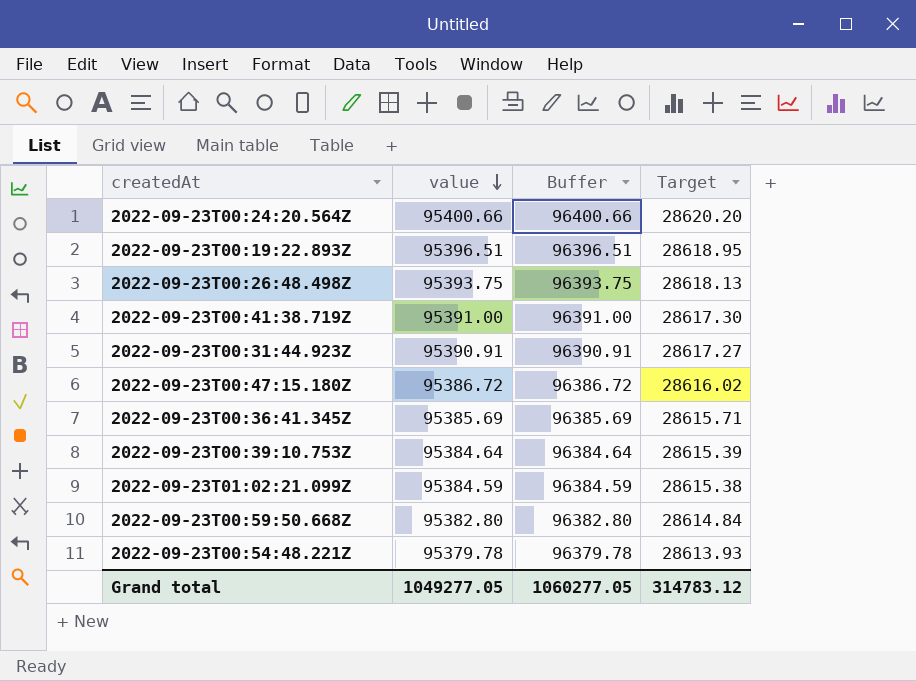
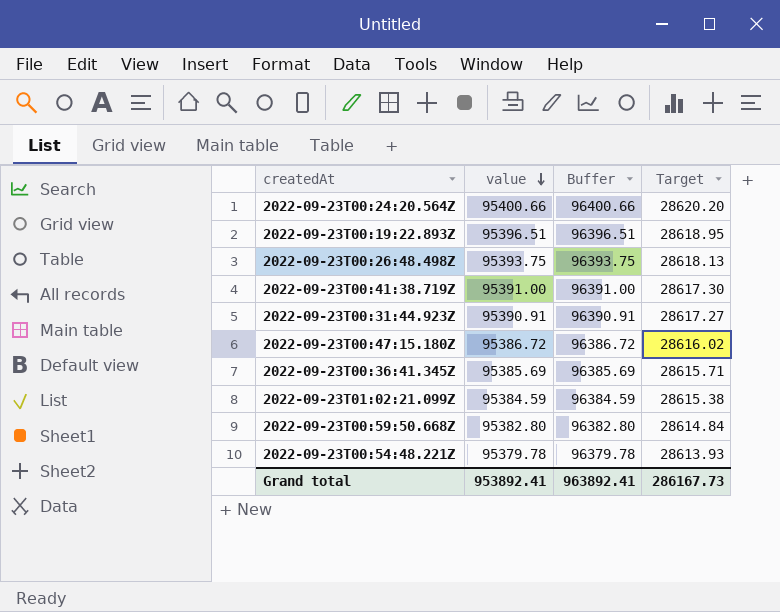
row 2022-09-23T00:39:10.753Z: 95384.64 | 96384.64 | 28615.39 -> none
Grand total | value: 1049277.05 -> 953892.41
Grand total | Buffer: 1060277.05 -> 963892.41
Grand total | Target: 314783.12 -> 286167.73

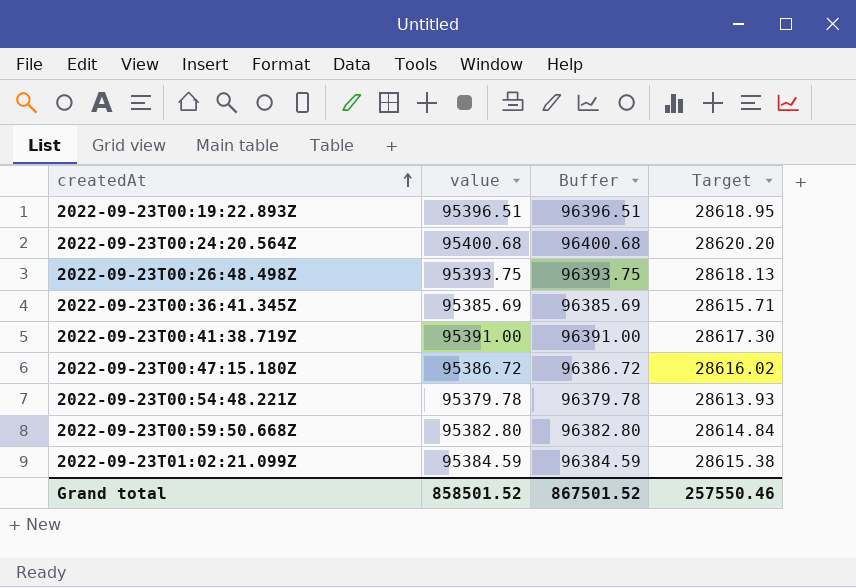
row order: value descending -> createdAt ascending
row 2022-09-23T00:31:44.923Z: 95390.91 | 96390.91 | 28617.27 -> none
2022-09-23T00:24:20.564Z | value: 95400.66 -> 95400.68
2022-09-23T00:24:20.564Z | Buffer: 96400.66 -> 96400.68
Grand total | value: 953892.41 -> 858501.52
Grand total | Buffer: 963892.41 -> 867501.52
Grand total | Target: 286167.73 -> 257550.46

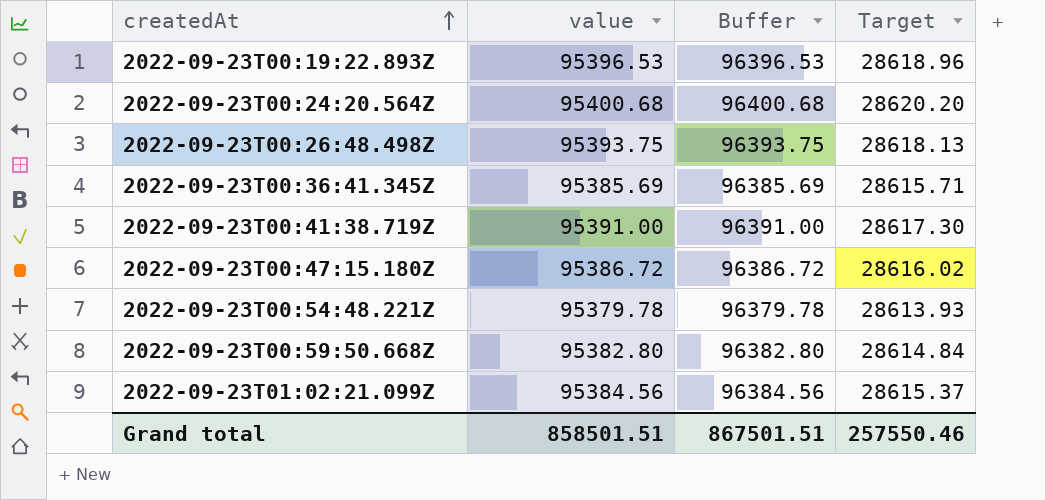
2022-09-23T00:19:22.893Z | value: 95396.51 -> 95396.53
2022-09-23T00:19:22.893Z | Buffer: 96396.51 -> 96396.53
2022-09-23T00:19:22.893Z | Target: 28618.95 -> 28618.96
2022-09-23T01:02:21.099Z | value: 95384.59 -> 95384.56
2022-09-23T01:02:21.099Z | Buffer: 96384.59 -> 96384.56
2022-09-23T01:02:21.099Z | Target: 28615.38 -> 28615.37
Grand total | value: 858501.52 -> 858501.51
Grand total | Buffer: 867501.52 -> 867501.51

